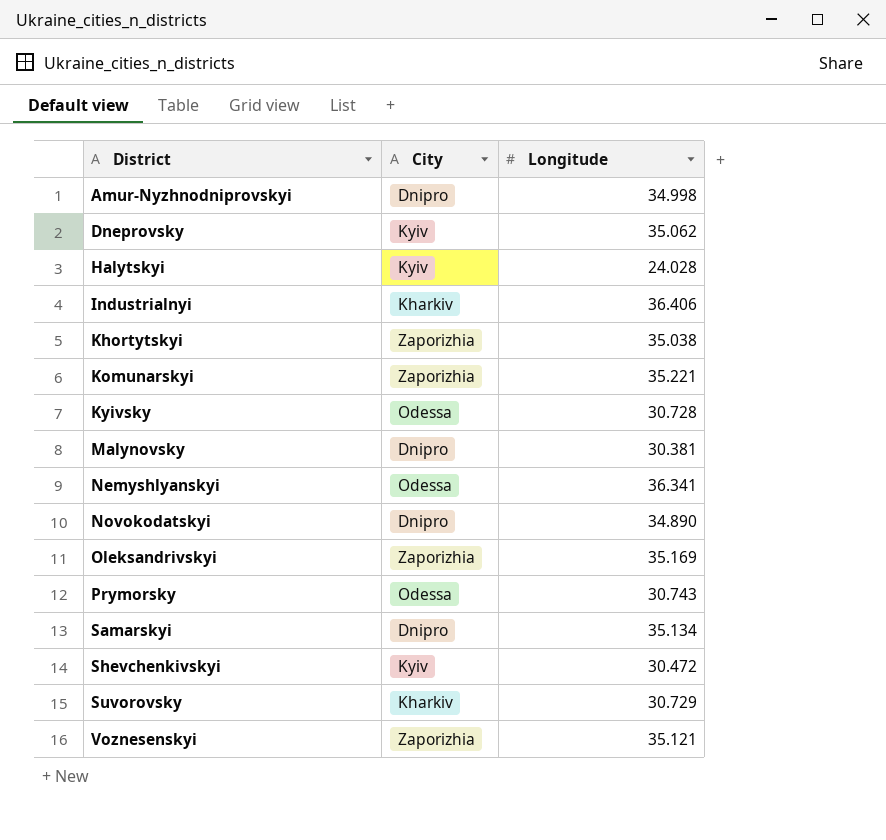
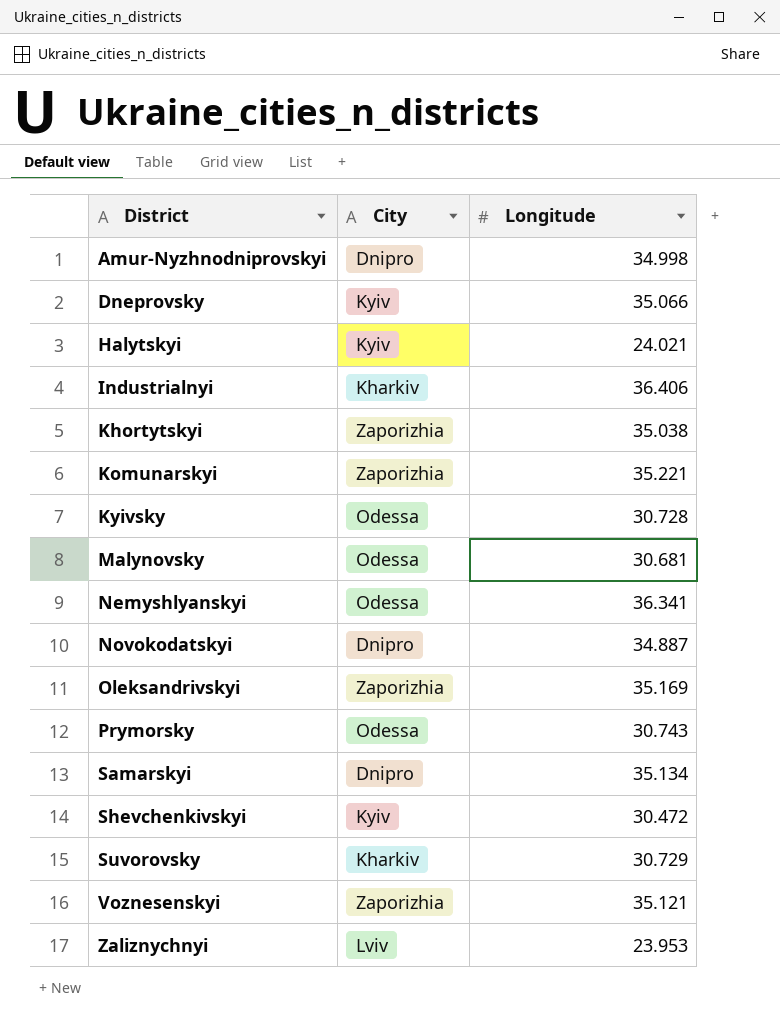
Dneprovsky | Longitude: 35.062 -> 35.066
Halytskyi | Longitude: 24.028 -> 24.021
Malynovsky | City: Dnipro -> Odessa
Malynovsky | Longitude: 30.381 -> 30.681
Novokodatskyi | Longitude: 34.890 -> 34.887
row Zaliznychnyi: none -> Lviv | 23.953

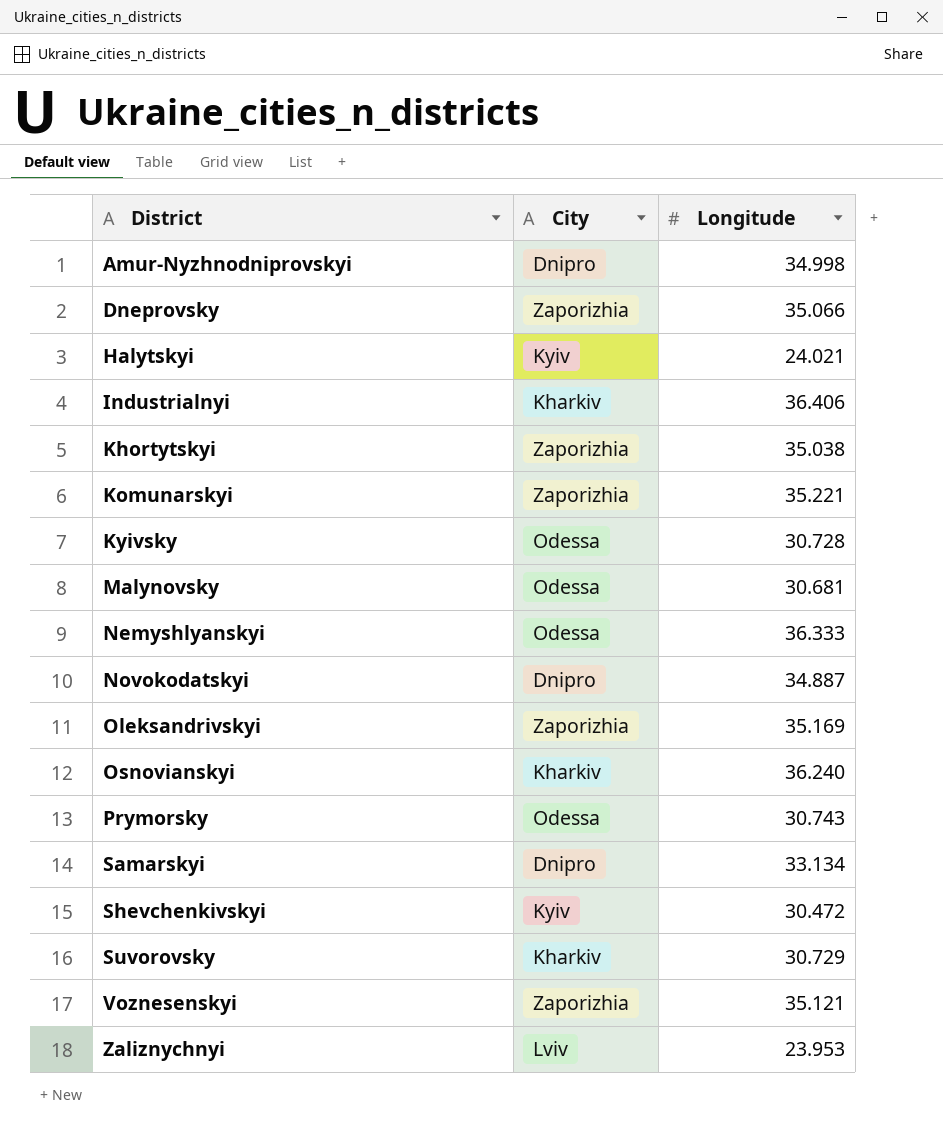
Dneprovsky | City: Kyiv -> Zaporizhia
Nemyshlyanskyi | Longitude: 36.341 -> 36.333
row Osnovianskyi: none -> Kharkiv | 36.240
Samarskyi | Longitude: 35.134 -> 33.134

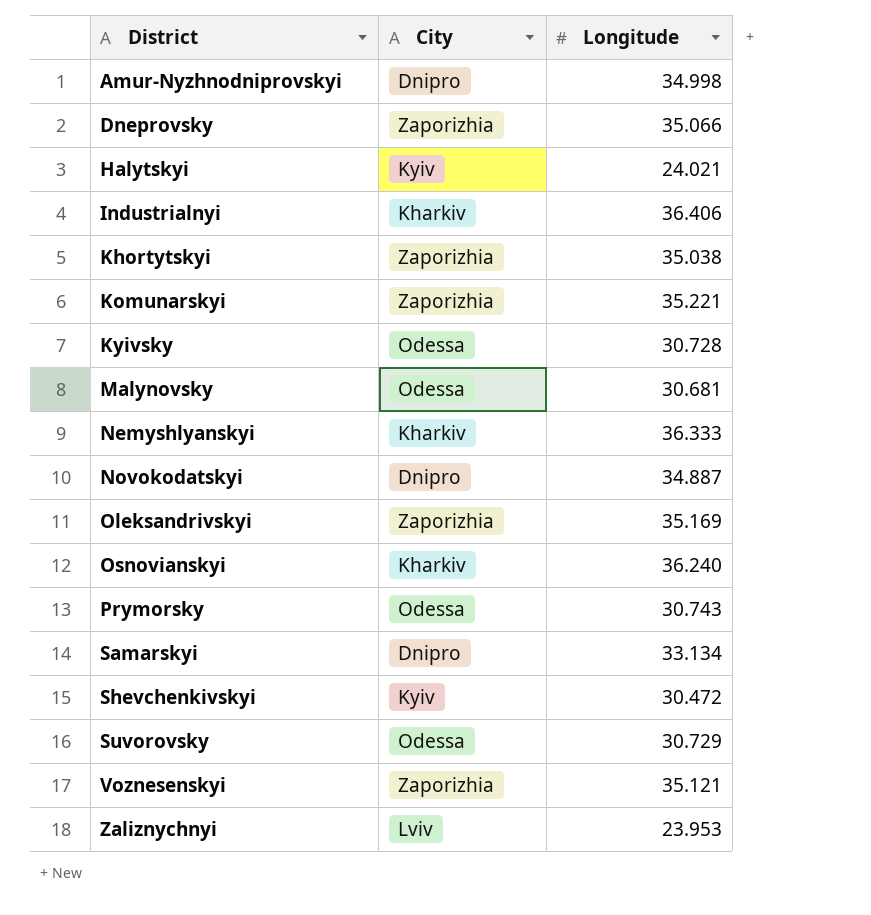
Nemyshlyanskyi | City: Odessa -> Kharkiv
Suvorovsky | City: Kharkiv -> Odessa

